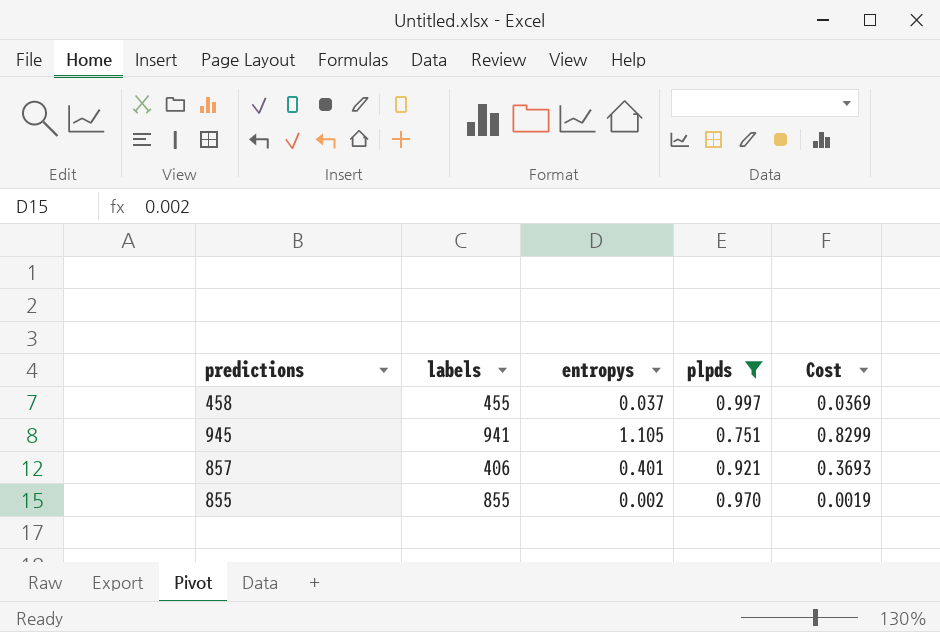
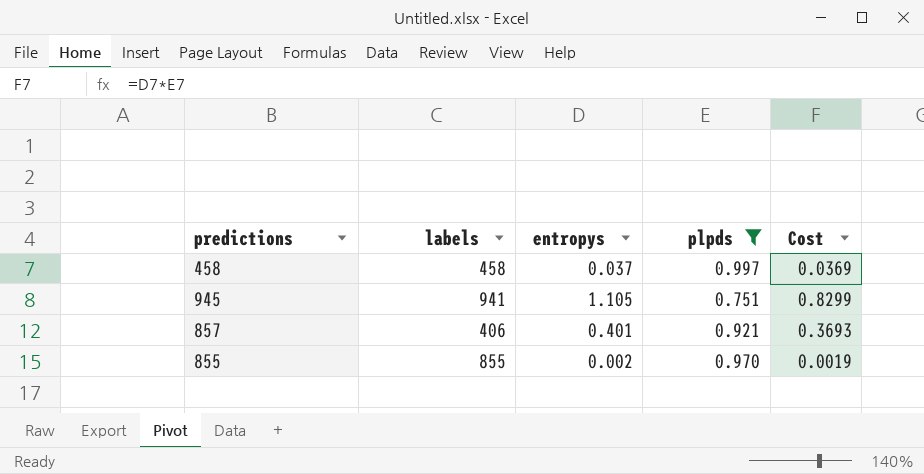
458 | labels: 455 -> 458

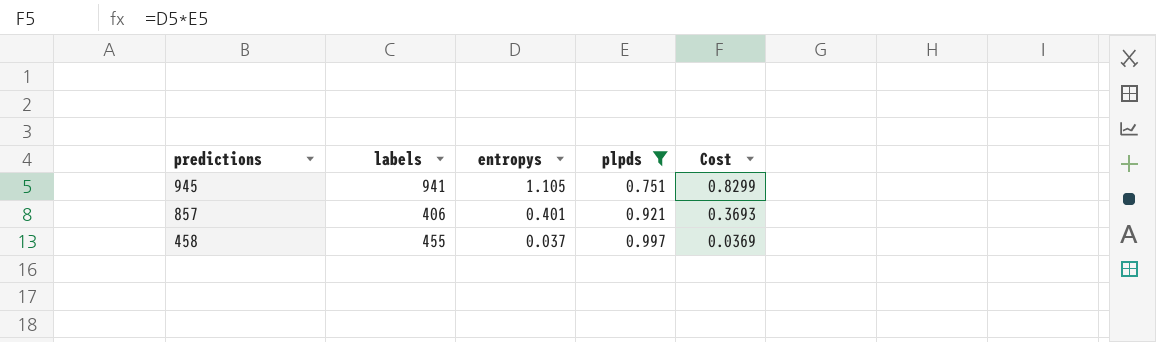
row order: none -> predictions descending
row 855: 855 | 0.002 | 0.970 | 0.0019 -> none
458 | labels: 458 -> 455

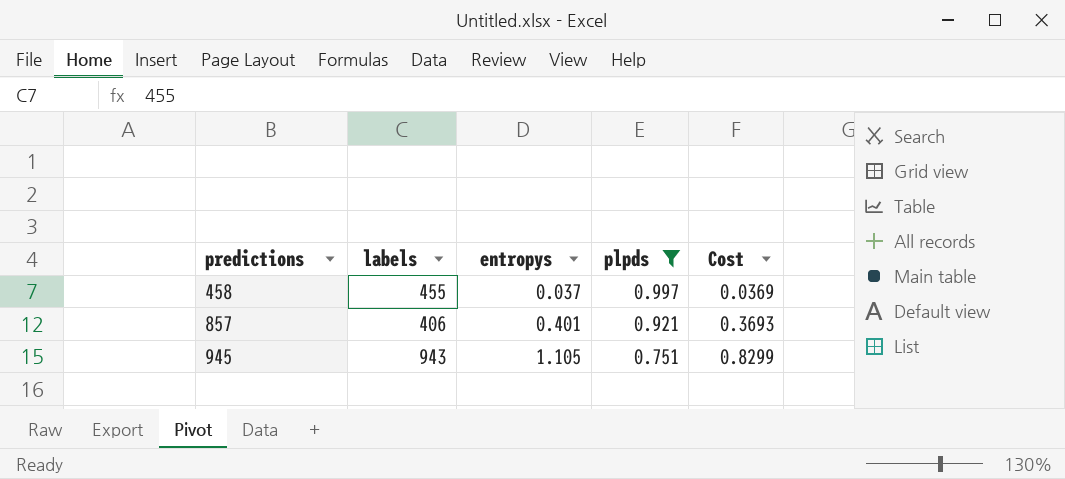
row order: predictions descending -> predictions ascending
945 | labels: 941 -> 943

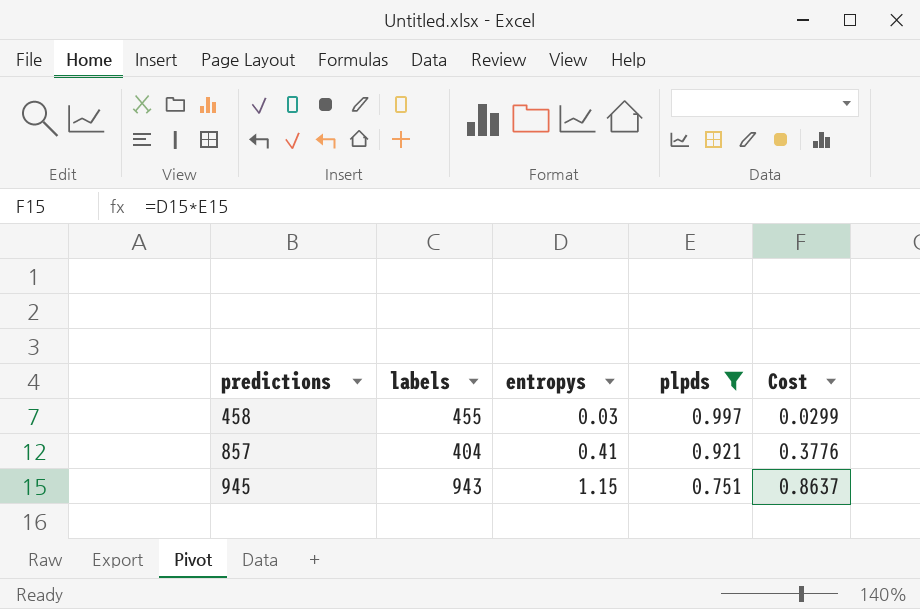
458 | entropys: 0.037 -> 0.03
458 | Cost: 0.0369 -> 0.0299
857 | labels: 406 -> 404
857 | entropys: 0.401 -> 0.41
857 | Cost: 0.3693 -> 0.3776
945 | entropys: 1.105 -> 1.15
945 | Cost: 0.8299 -> 0.8637

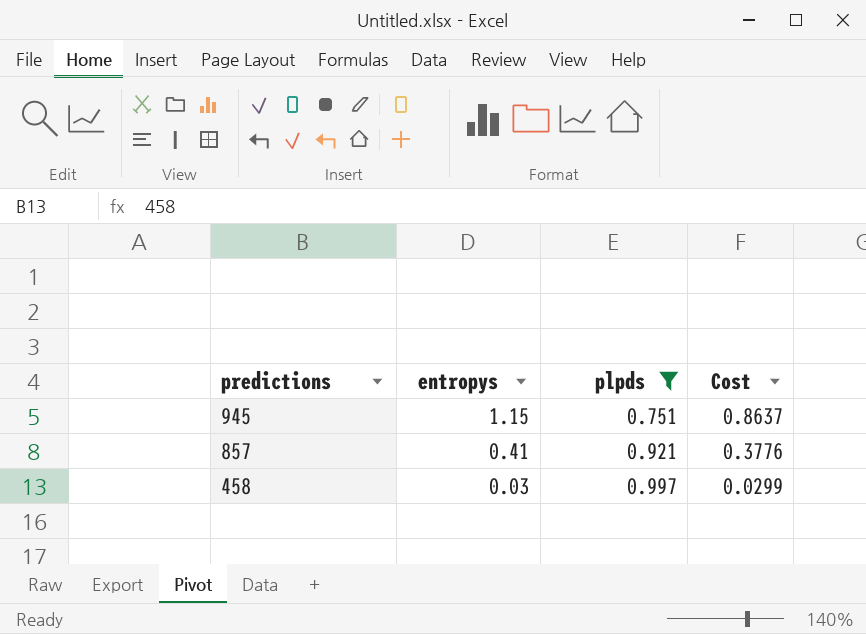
row order: predictions ascending -> predictions descending
column labels | position: 2 -> none

